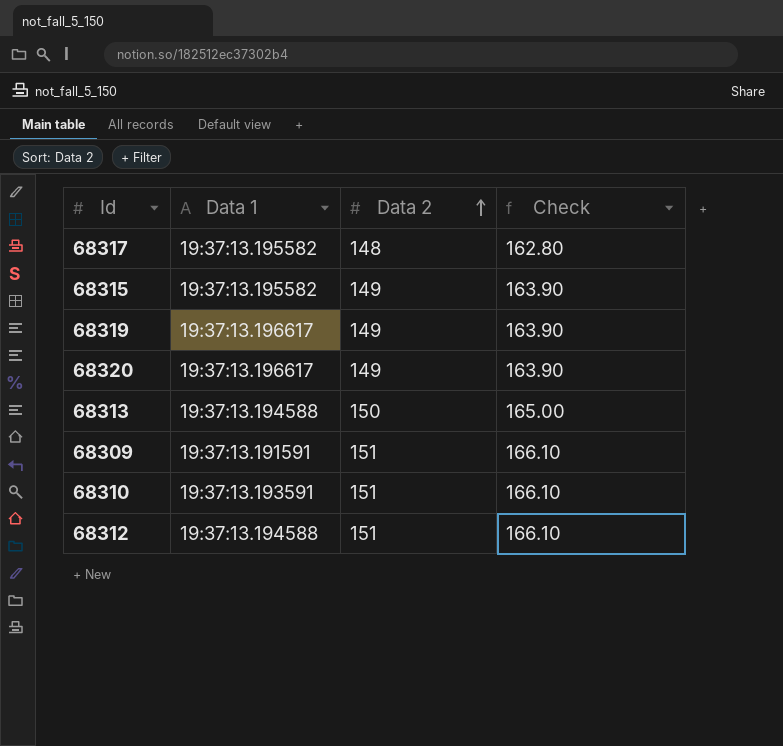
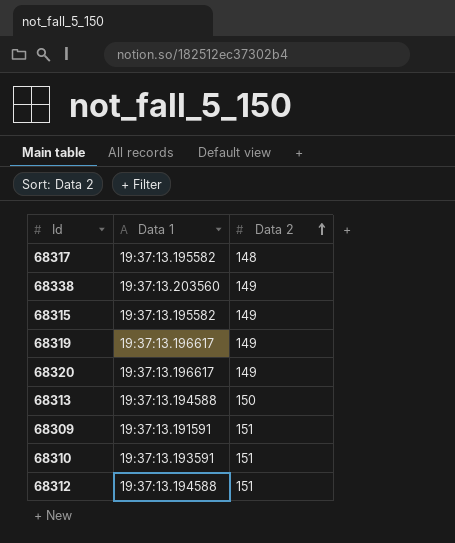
column Check | formula: [Data 2] * 1.1 -> none
row 68338: none -> 19:37:13.203560 | 149

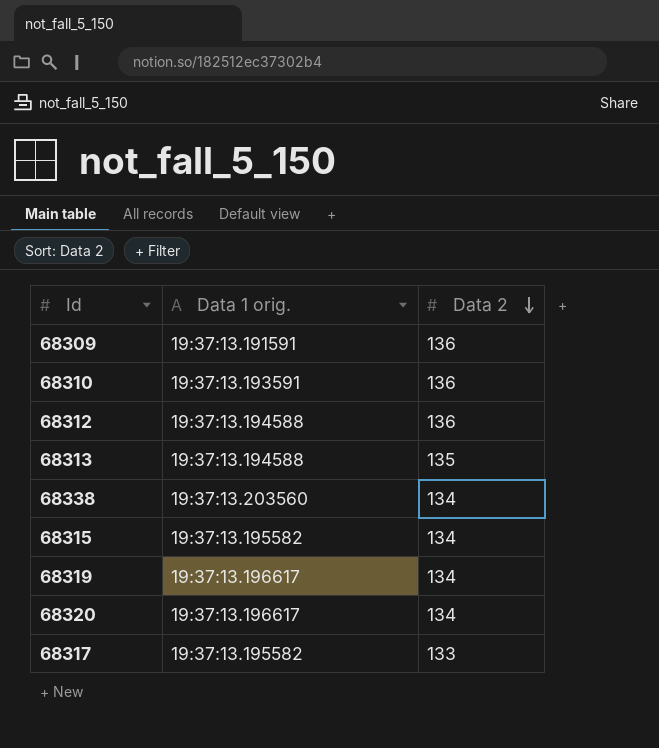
row order: Data 2 ascending -> Data 2 descending
column name: Data 1 -> Data 1 orig.
68309 | Data 2: 151 -> 136
68310 | Data 2: 151 -> 136
68312 | Data 2: 151 -> 136
68313 | Data 2: 150 -> 135
68338 | Data 2: 149 -> 134
68315 | Data 2: 149 -> 134
68319 | Data 2: 149 -> 134
68320 | Data 2: 149 -> 134
68317 | Data 2: 148 -> 133

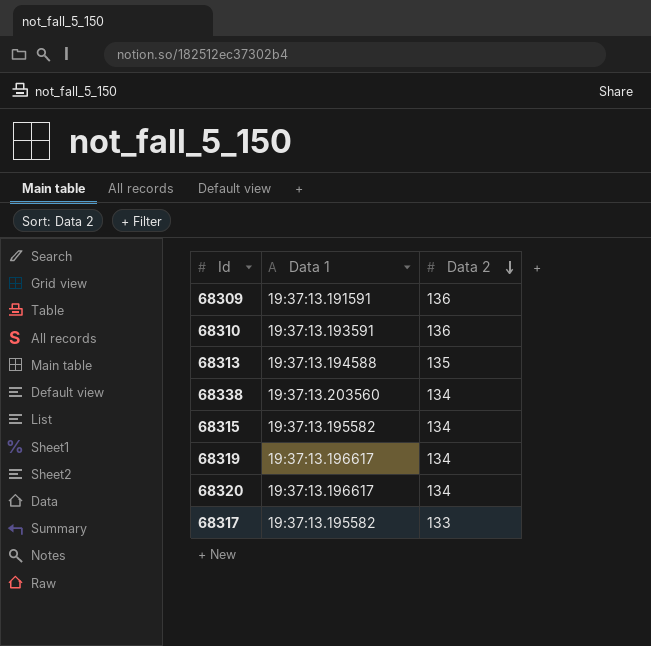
column name: Data 1 orig. -> Data 1
row 68312: 19:37:13.194588 | 136 -> none

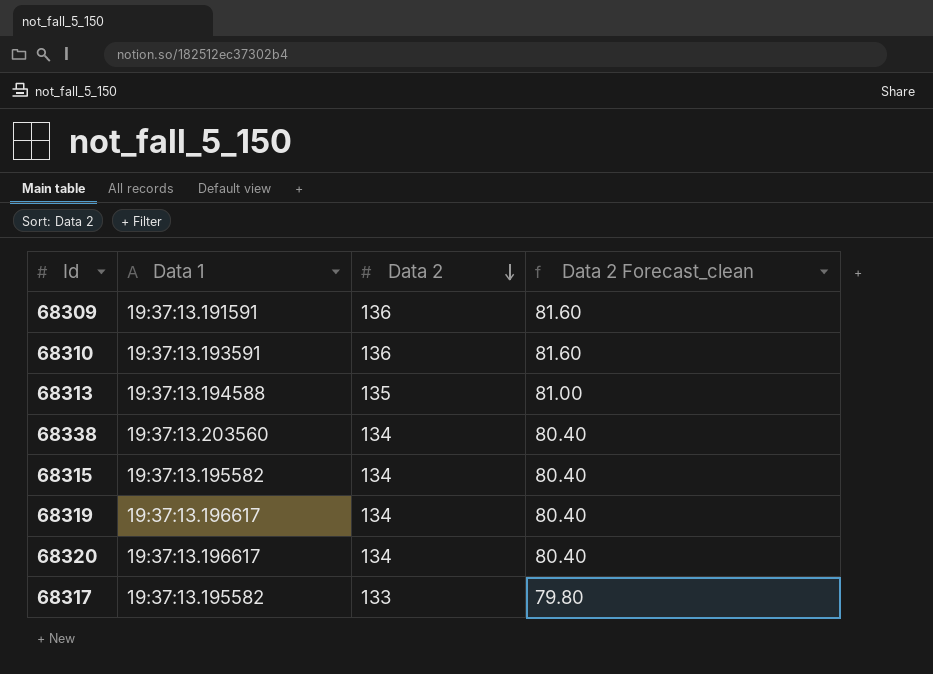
column Data 2 Forecast_clean | formula: none -> [Data 2] * 0.6

